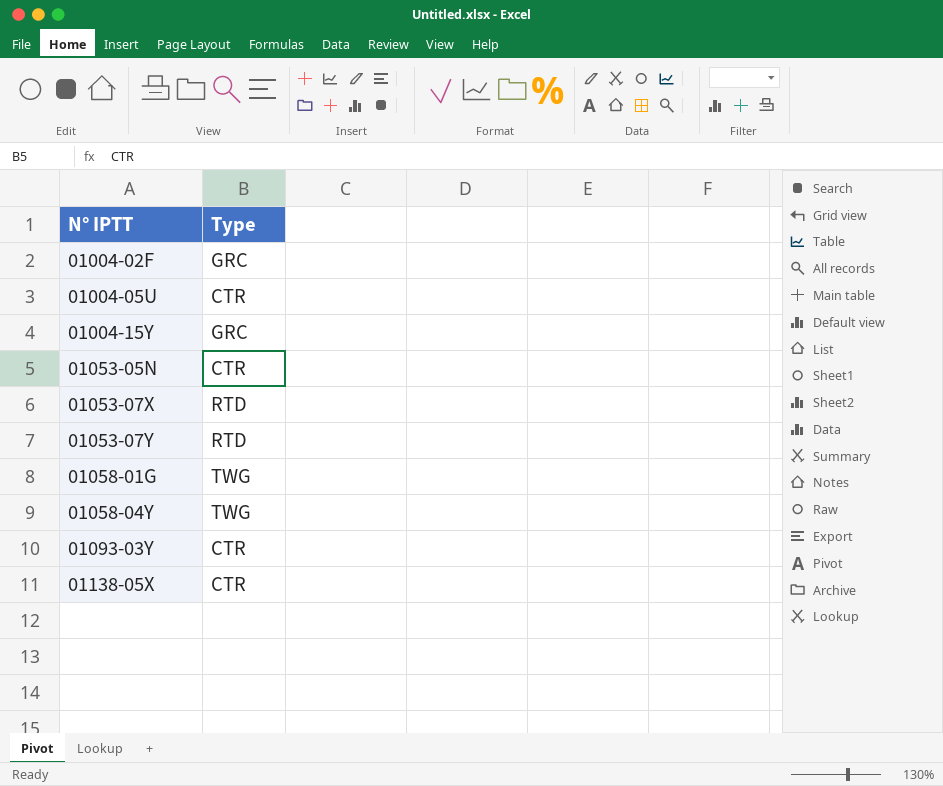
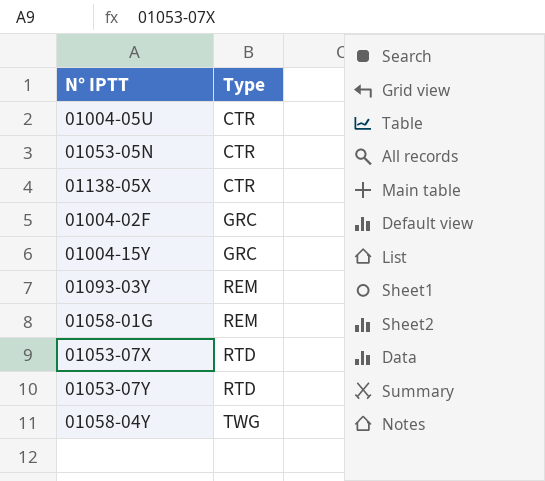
row order: N° IPTT ascending -> Type ascending
01093-03Y | Type: CTR -> REM
01058-01G | Type: TWG -> REM

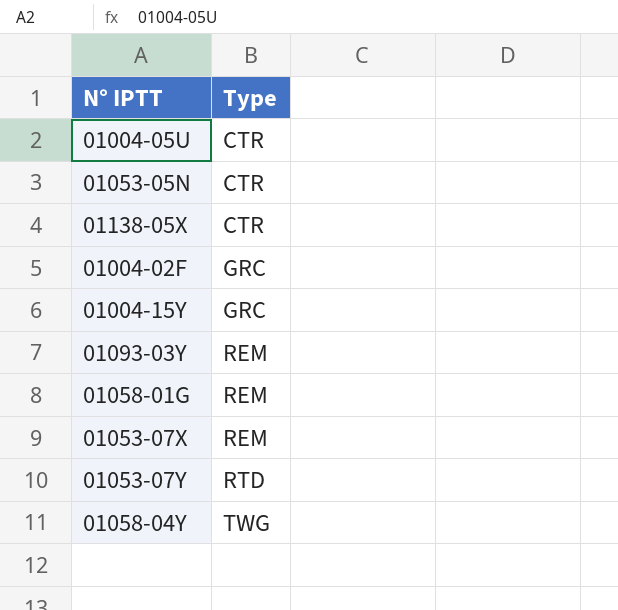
01053-07X | Type: RTD -> REM

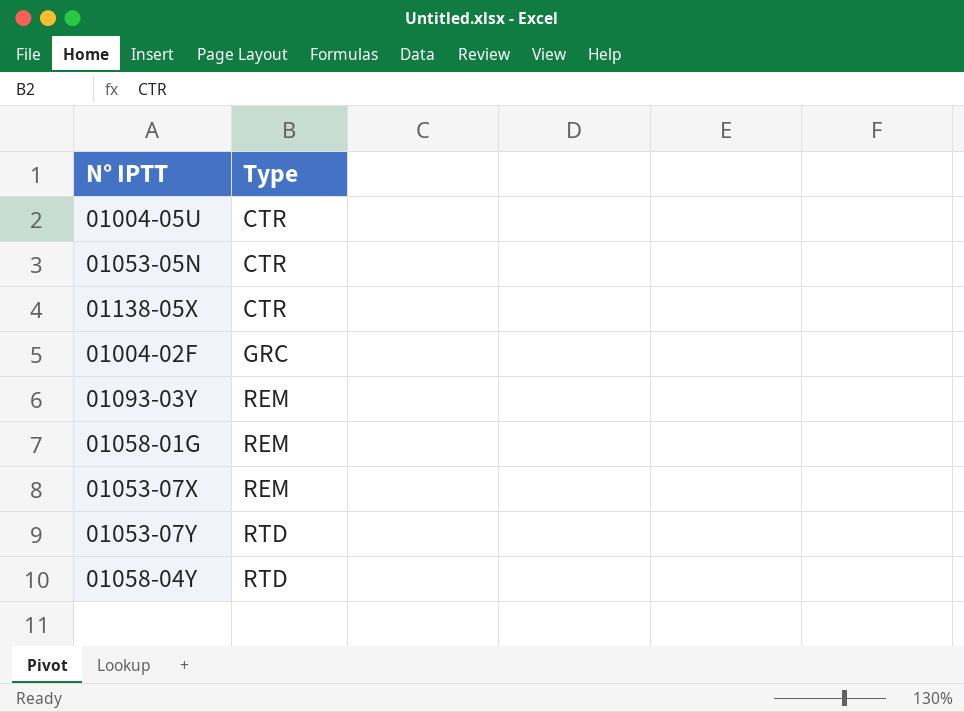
row 01004-15Y: GRC -> none
01058-04Y | Type: TWG -> RTD

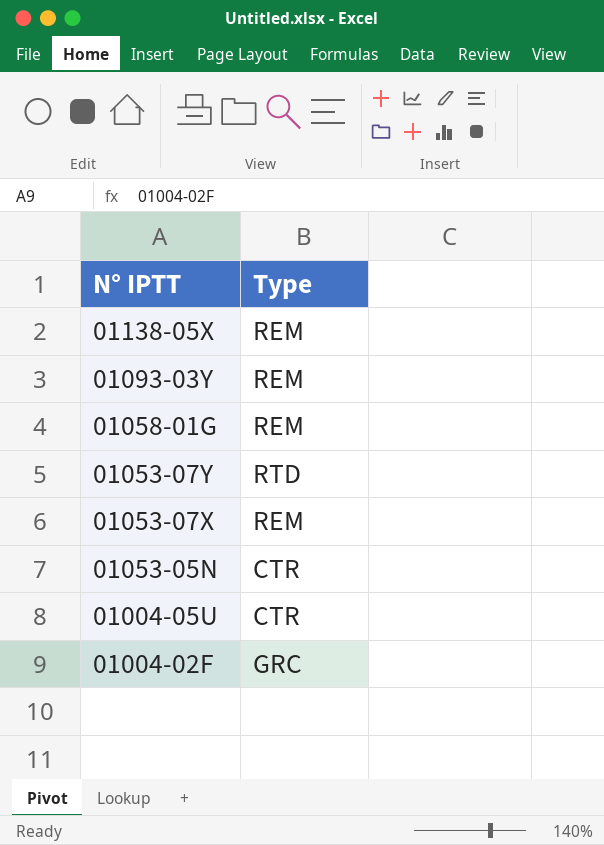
row order: Type ascending -> N° IPTT descending
row 01058-04Y: RTD -> none
01138-05X | Type: CTR -> REM

